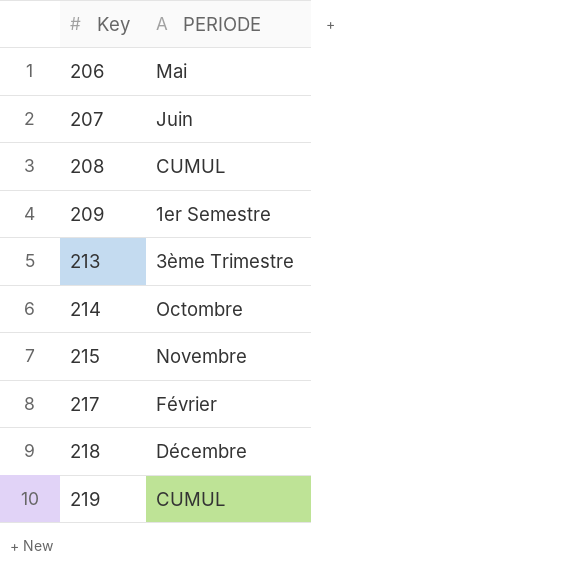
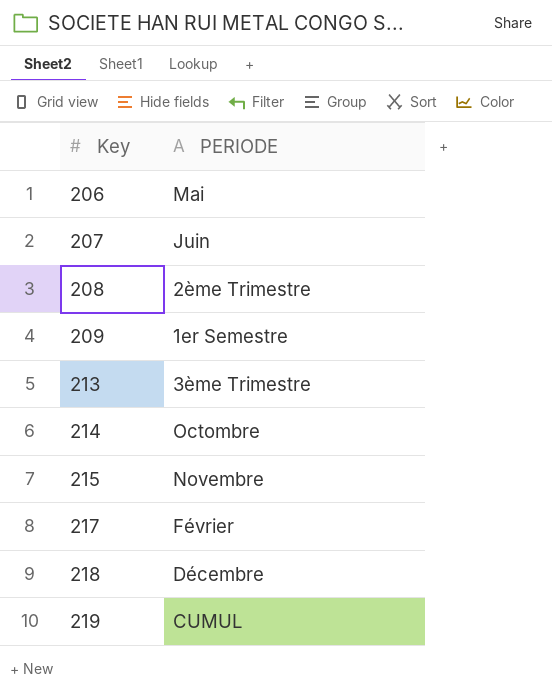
208 | PERIODE: CUMUL -> 2ème Trimestre

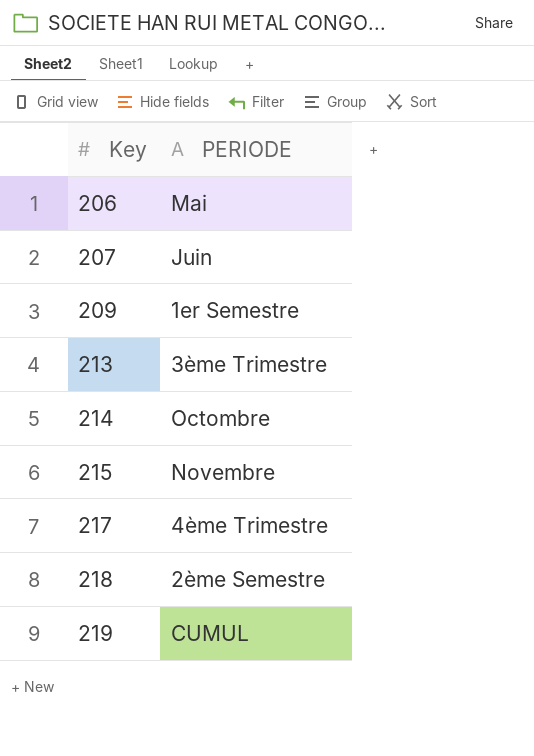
row 208: 2ème Trimestre -> none
217 | PERIODE: Février -> 4ème Trimestre
218 | PERIODE: Décembre -> 2ème Semestre

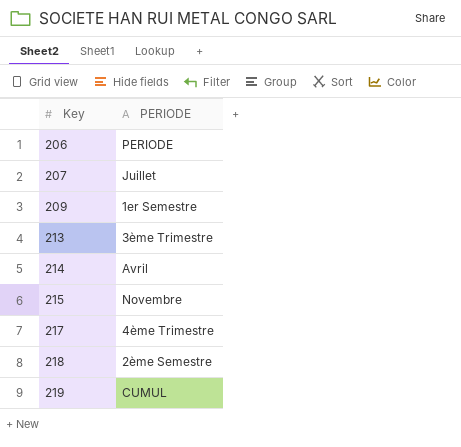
206 | PERIODE: Mai -> PERIODE
207 | PERIODE: Juin -> Juillet
214 | PERIODE: Octombre -> Avril

